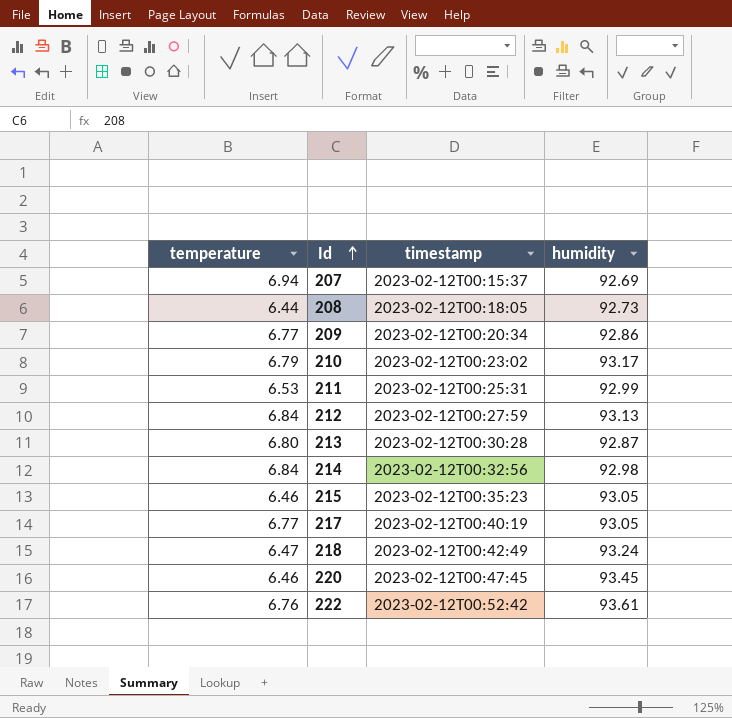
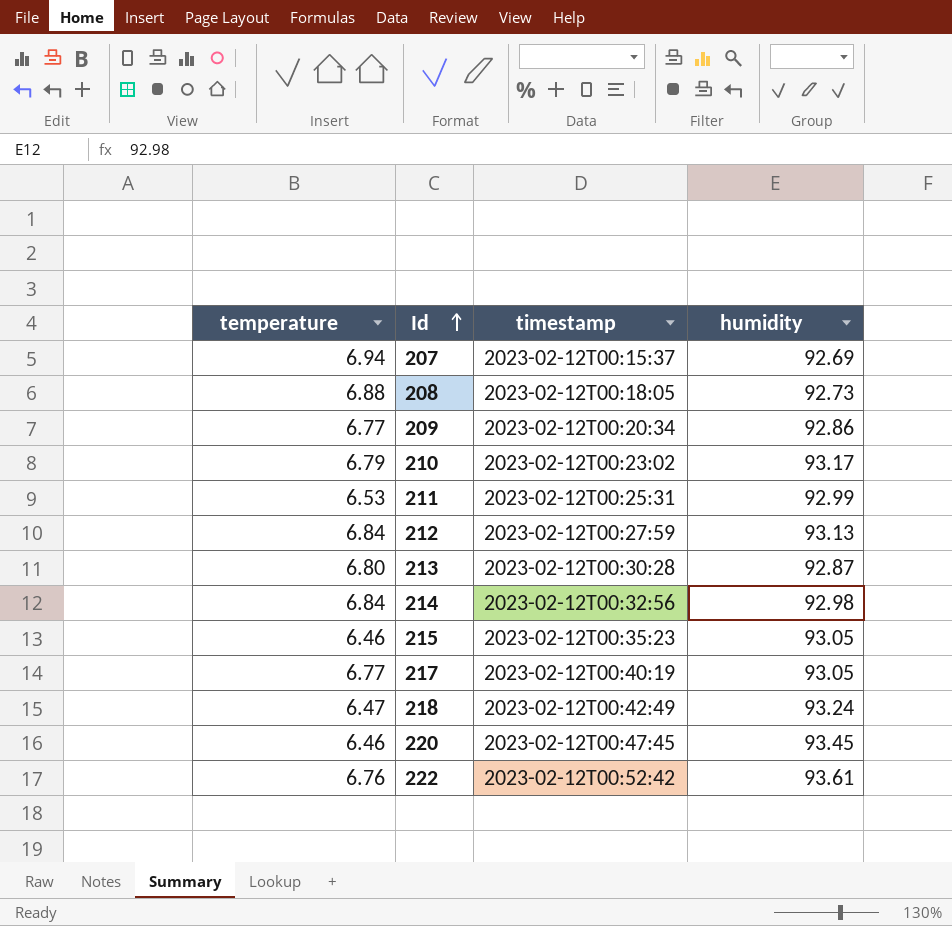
208 | temperature: 6.44 -> 6.88

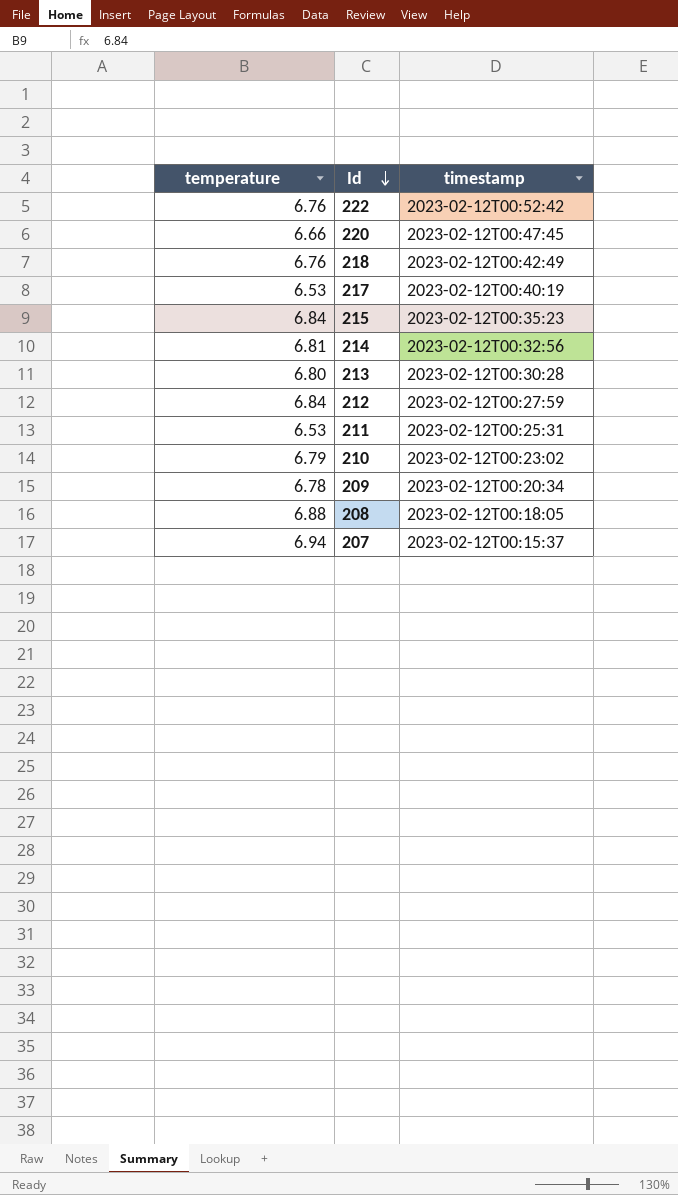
row order: Id ascending -> Id descending
column humidity | position: 4 -> none
220 | temperature: 6.46 -> 6.66
218 | temperature: 6.47 -> 6.76
217 | temperature: 6.77 -> 6.53
215 | temperature: 6.46 -> 6.84
214 | temperature: 6.84 -> 6.81
209 | temperature: 6.77 -> 6.78

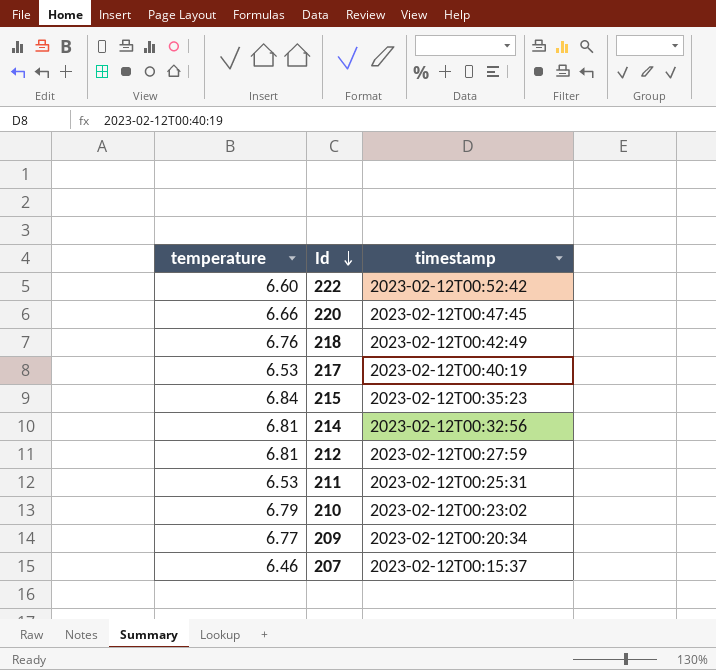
row 213: 6.80 | 2023-02-12T00:30:28 -> none
row 208: 6.88 | 2023-02-12T00:18:05 -> none
222 | temperature: 6.76 -> 6.60
212 | temperature: 6.84 -> 6.81
209 | temperature: 6.78 -> 6.77
207 | temperature: 6.94 -> 6.46

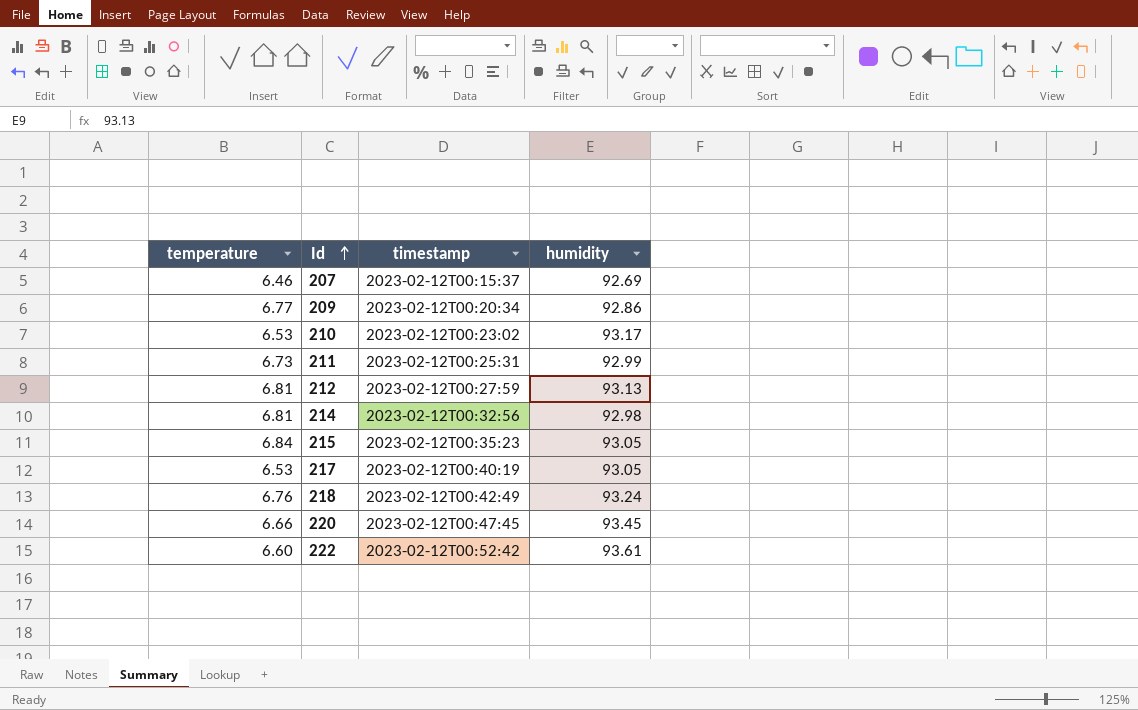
row order: Id descending -> Id ascending
column humidity | position: none -> 4
210 | temperature: 6.79 -> 6.53
211 | temperature: 6.53 -> 6.73

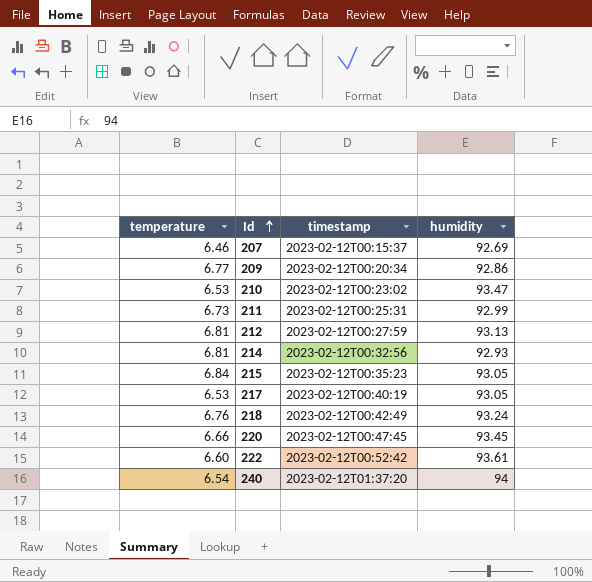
210 | humidity: 93.17 -> 93.47
214 | humidity: 92.98 -> 92.93
row 240: none -> 6.54 | 2023-02-12T01:37:20 | 94

